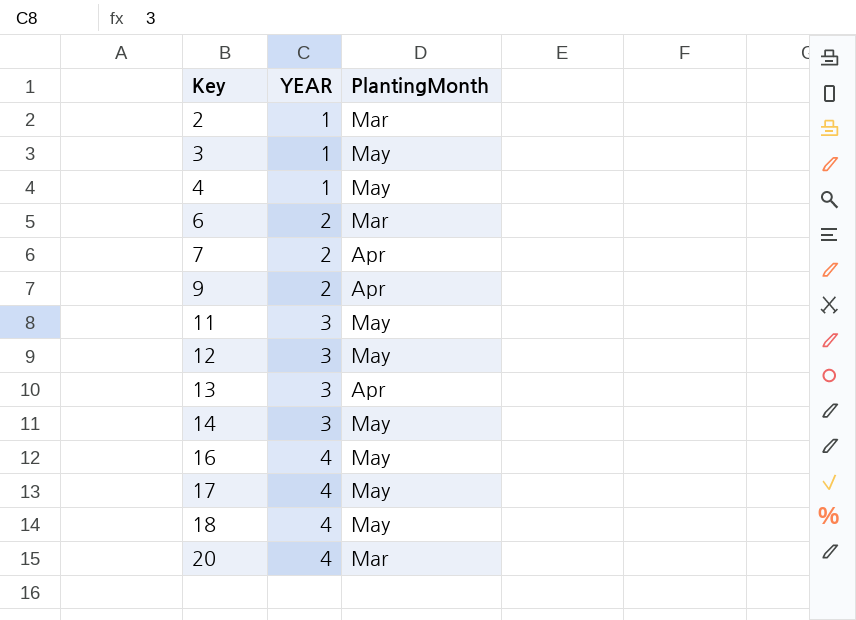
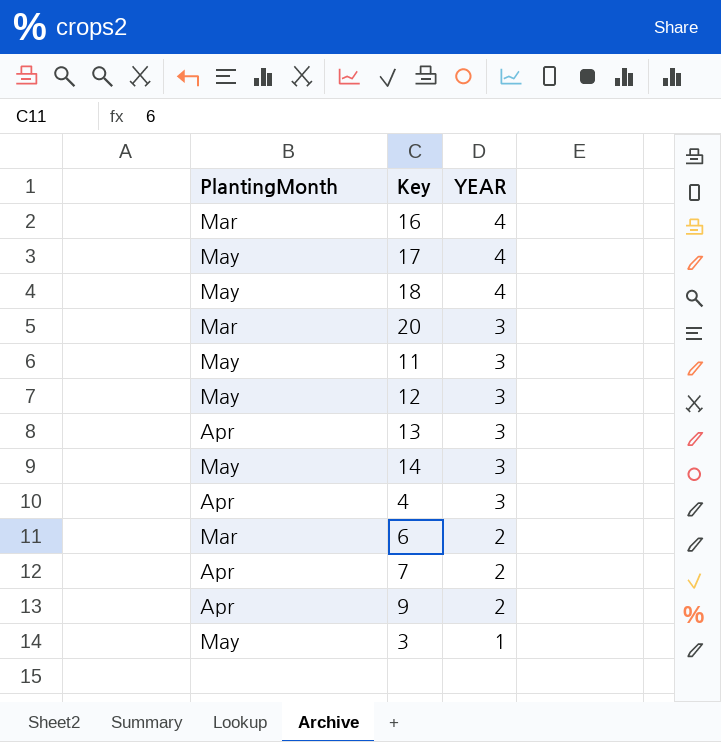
row order: Key ascending -> YEAR descending
column PlantingMonth | position: 3 -> 1
row 2: 1 | Mar -> none
16 | PlantingMonth: May -> Mar
20 | YEAR: 4 -> 3
4 | PlantingMonth: May -> Apr
4 | YEAR: 1 -> 3

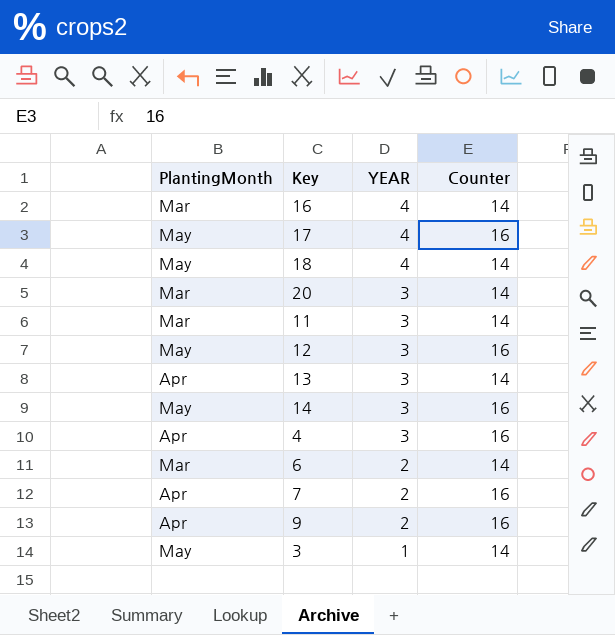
column Counter | position: none -> 4
11 | PlantingMonth: May -> Mar

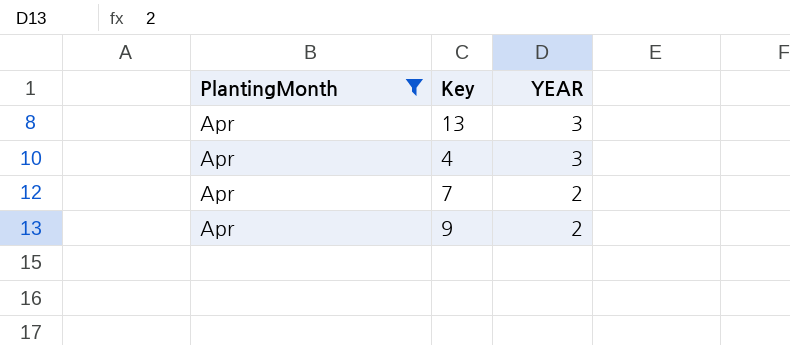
filter: none -> PlantingMonth = Apr
column Counter | position: 4 -> none

